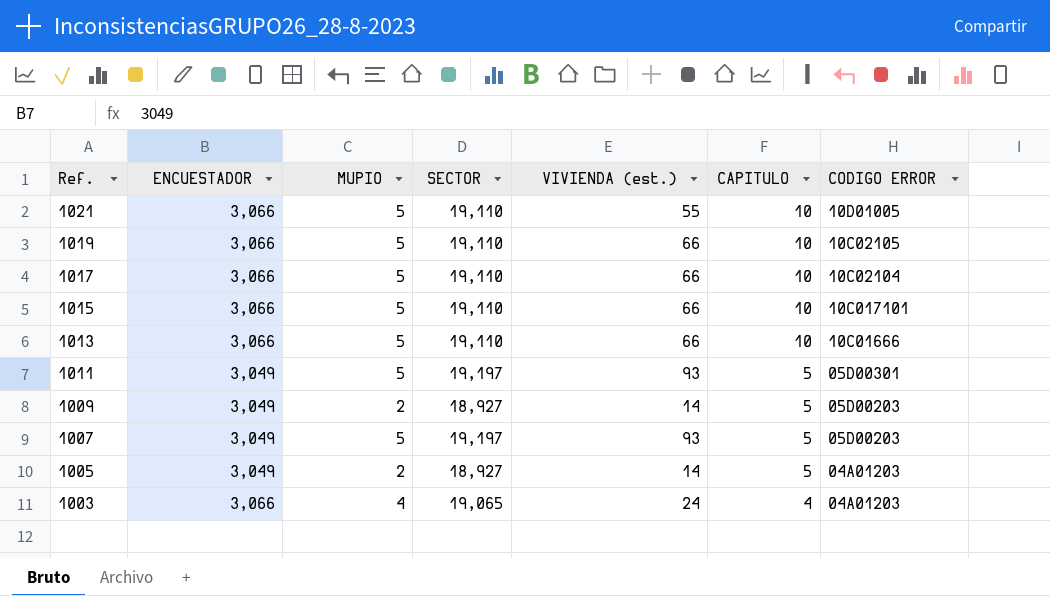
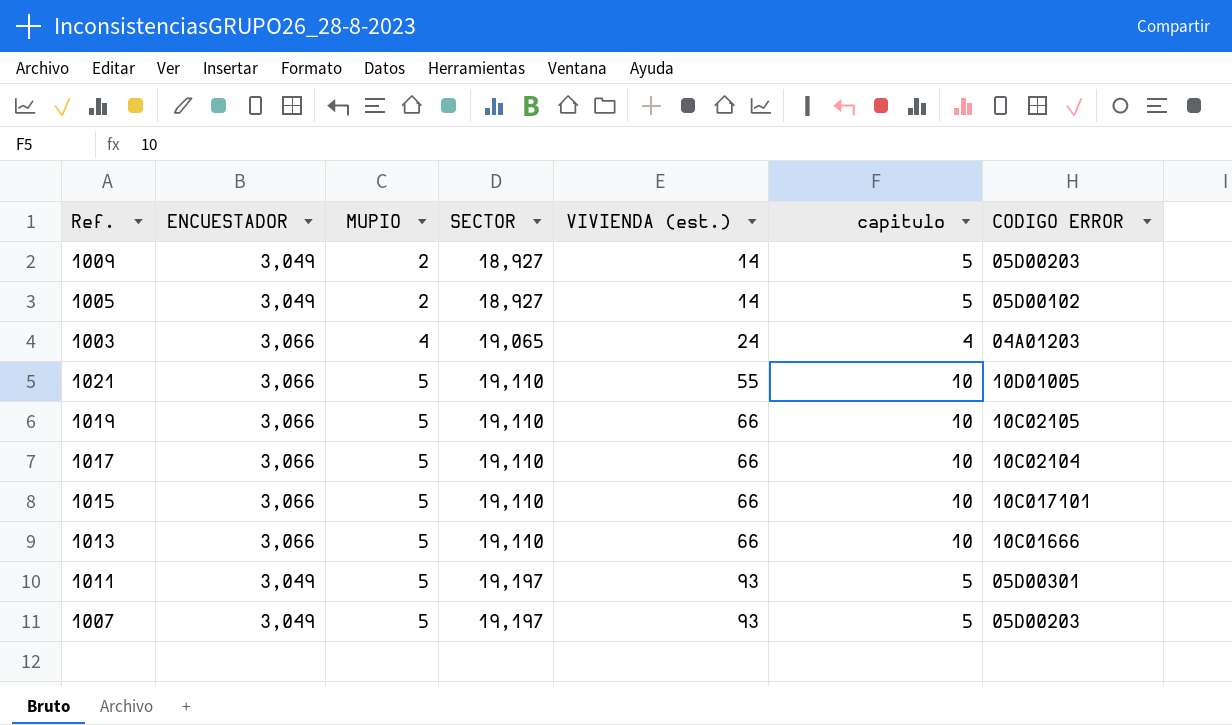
row order: Ref. descending -> MUPIO ascending
column name: CAPITULO -> capitulo
1005 | CODIGO ERROR: 04A01203 -> 05D00102

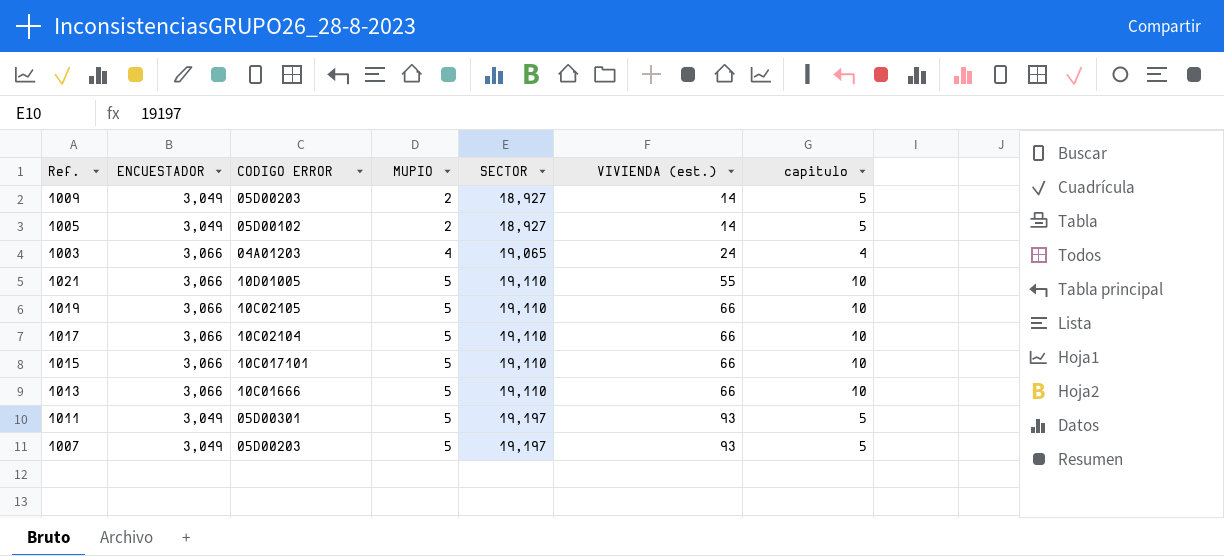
column CODIGO ERROR | position: 7 -> 3

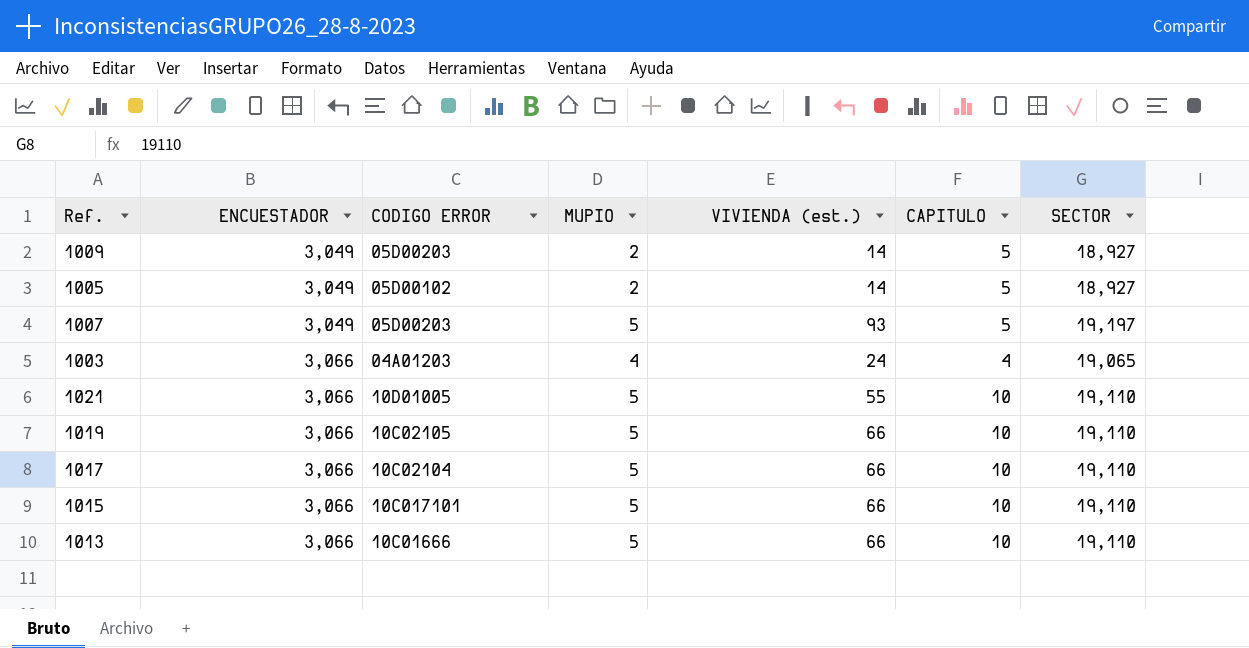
row order: MUPIO ascending -> ENCUESTADOR ascending
column name: capitulo -> CAPITULO
column SECTOR | position: 5 -> 7
row 1011: 3,049 | 05D00301 | 5 | 19,197 | 93 | 5 -> none

